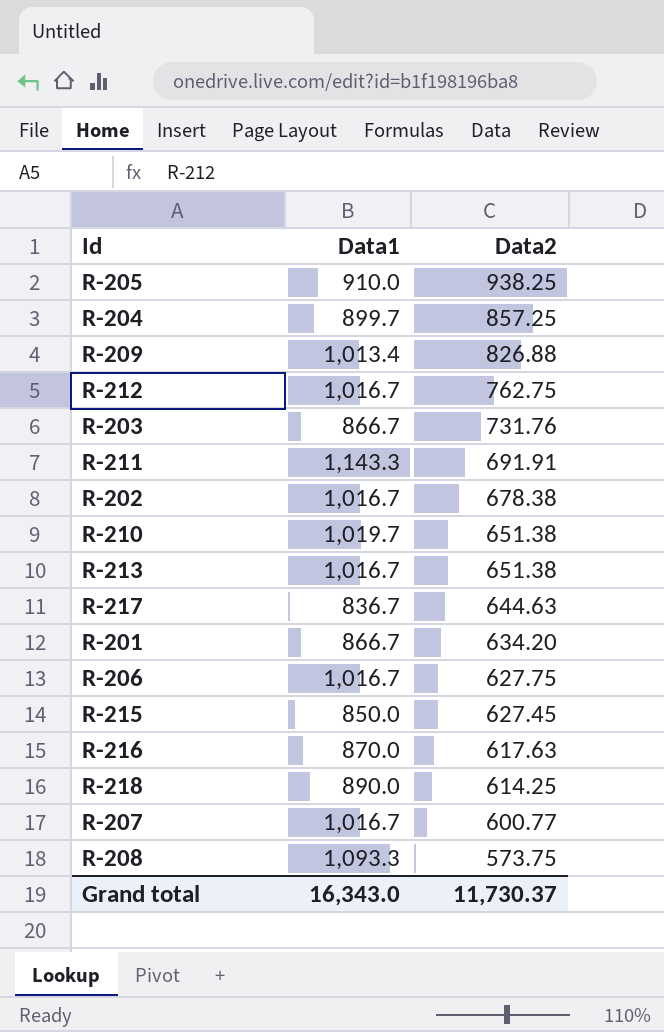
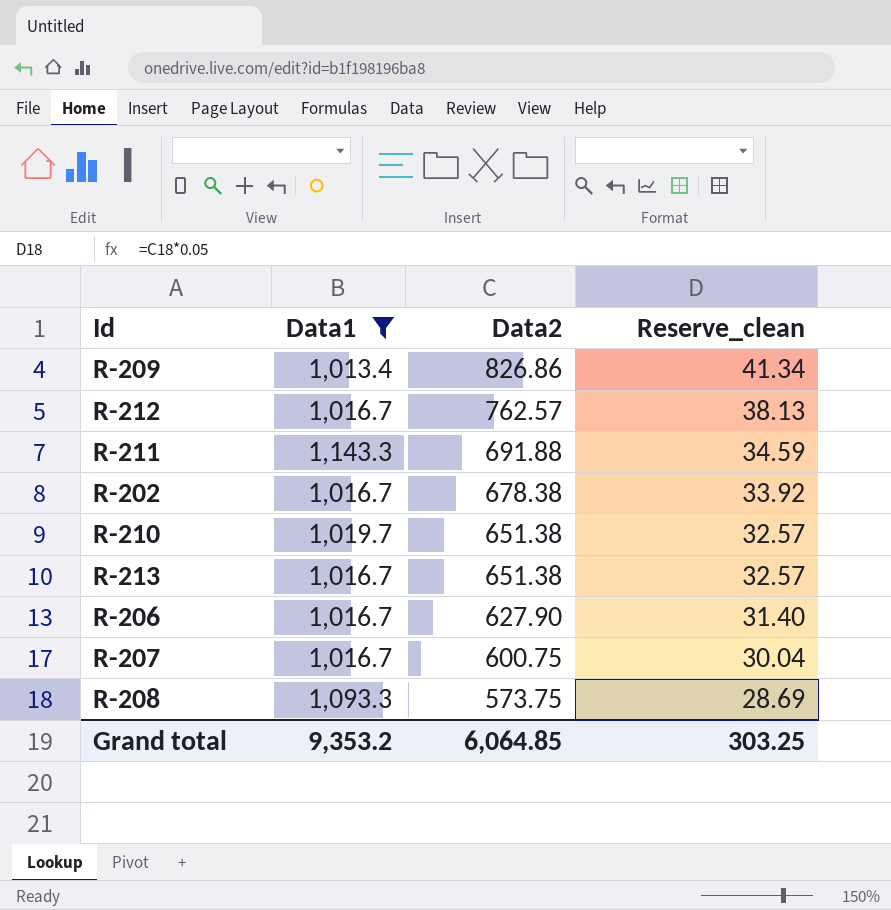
filter: none -> Data1 >= 1,013.4
column Reserve_clean | formula: none -> [Data2] * 0.05
R-209 | Data2: 826.88 -> 826.86
R-212 | Data2: 762.75 -> 762.57
R-211 | Data2: 691.91 -> 691.88
R-206 | Data2: 627.75 -> 627.90
R-207 | Data2: 600.77 -> 600.75
Grand total | Data1: 16,343.0 -> 9,353.2
Grand total | Data2: 11,730.37 -> 6,064.85

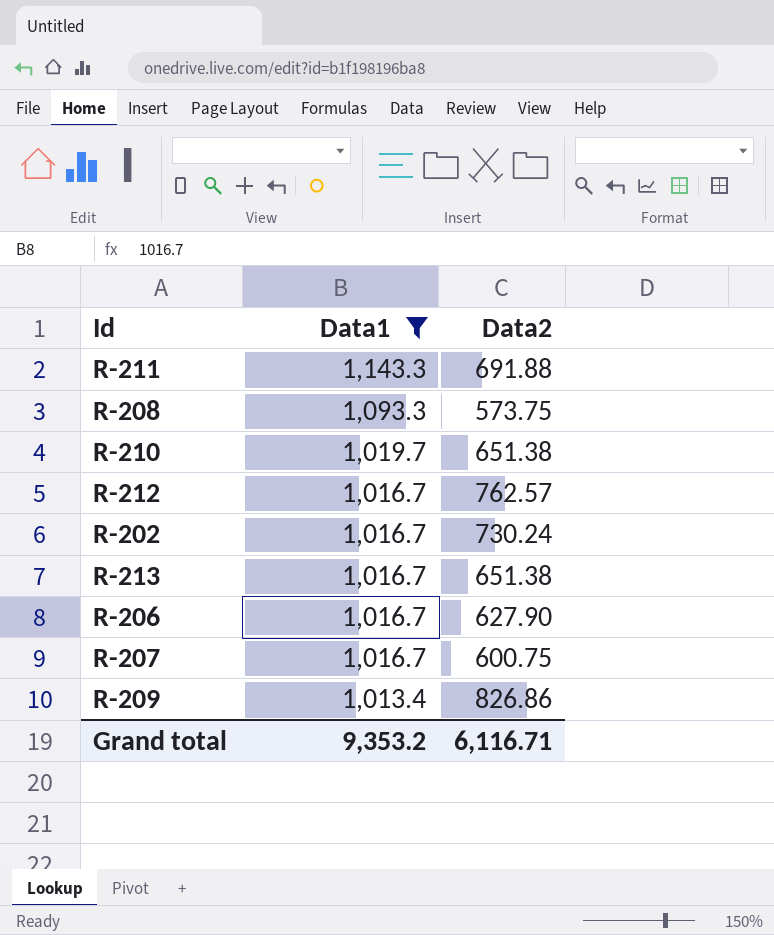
row order: Data2 descending -> Data1 descending
column Reserve_clean | formula: [Data2] * 0.05 -> none
R-202 | Data2: 678.38 -> 730.24
Grand total | Data2: 6,064.85 -> 6,116.71

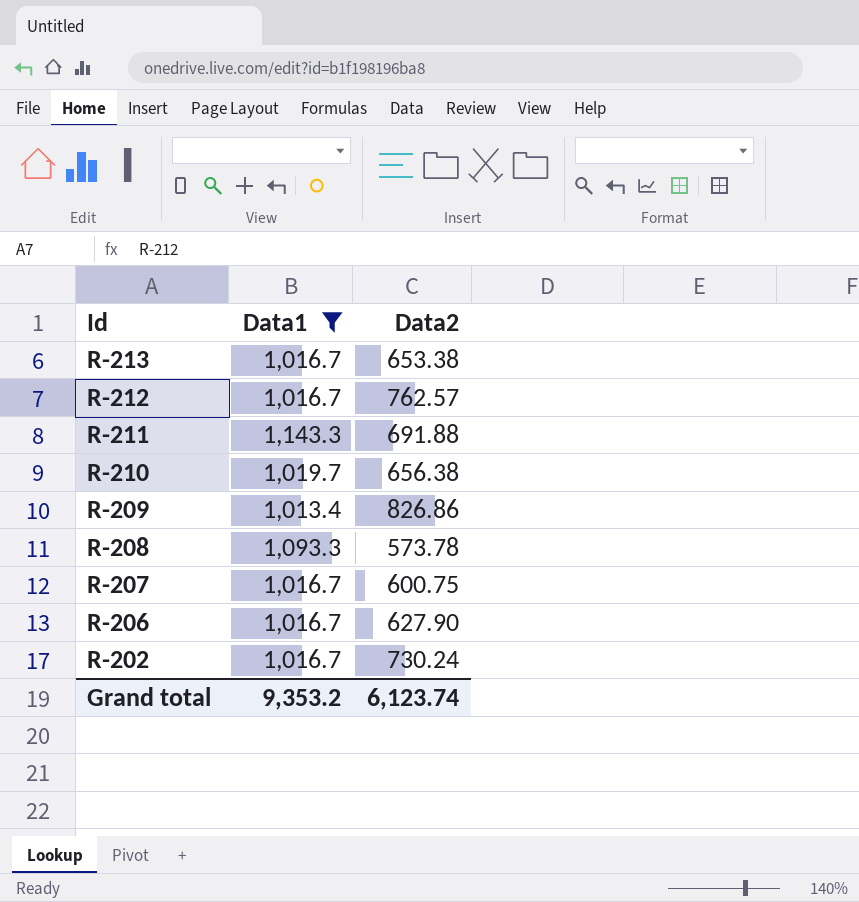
row order: Data1 descending -> Id descending
R-213 | Data2: 651.38 -> 653.38
R-210 | Data2: 651.38 -> 656.38
R-208 | Data2: 573.75 -> 573.78
Grand total | Data2: 6,116.71 -> 6,123.74

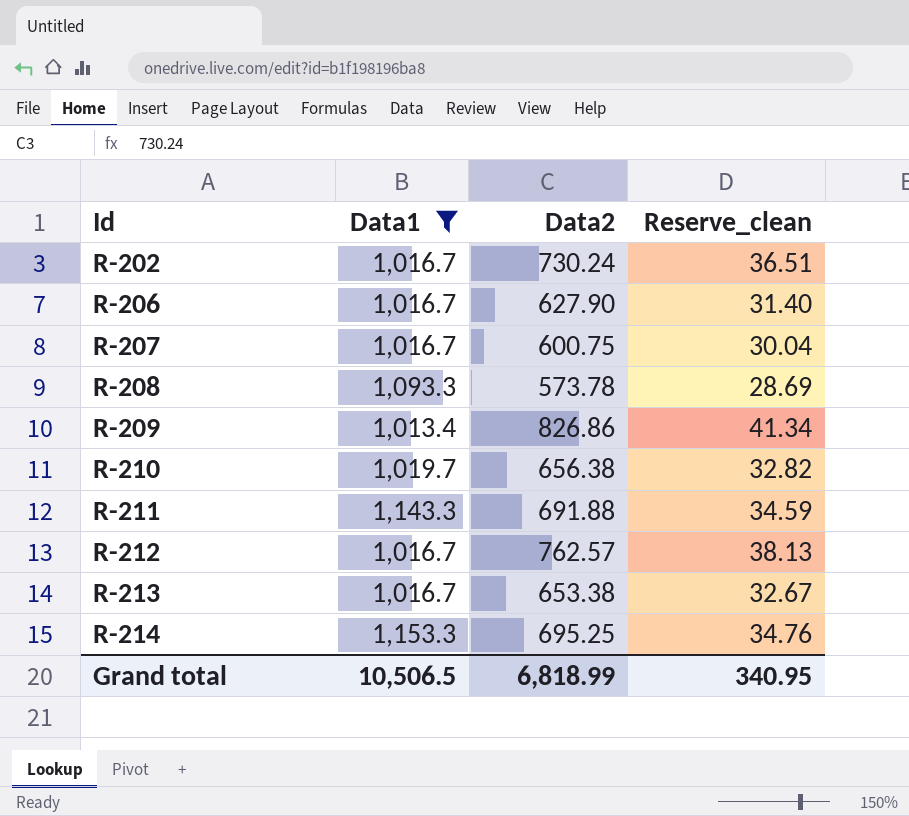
row order: Id descending -> Id ascending
column Reserve_clean | formula: none -> [Data2] * 0.05
row R-214: none -> 1,153.3 | 695.25 | 34.76
Grand total | Data1: 9,353.2 -> 10,506.5
Grand total | Data2: 6,123.74 -> 6,818.99

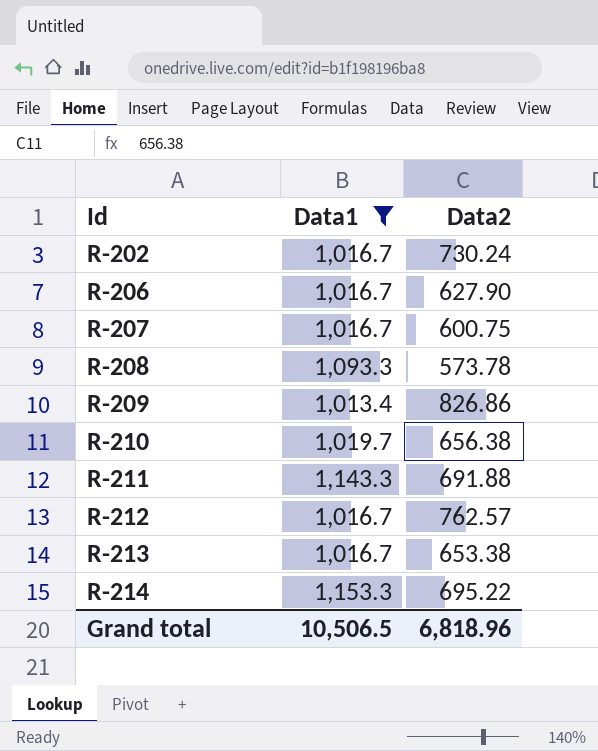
column Reserve_clean | formula: [Data2] * 0.05 -> none
R-214 | Data2: 695.25 -> 695.22
Grand total | Data2: 6,818.99 -> 6,818.96

